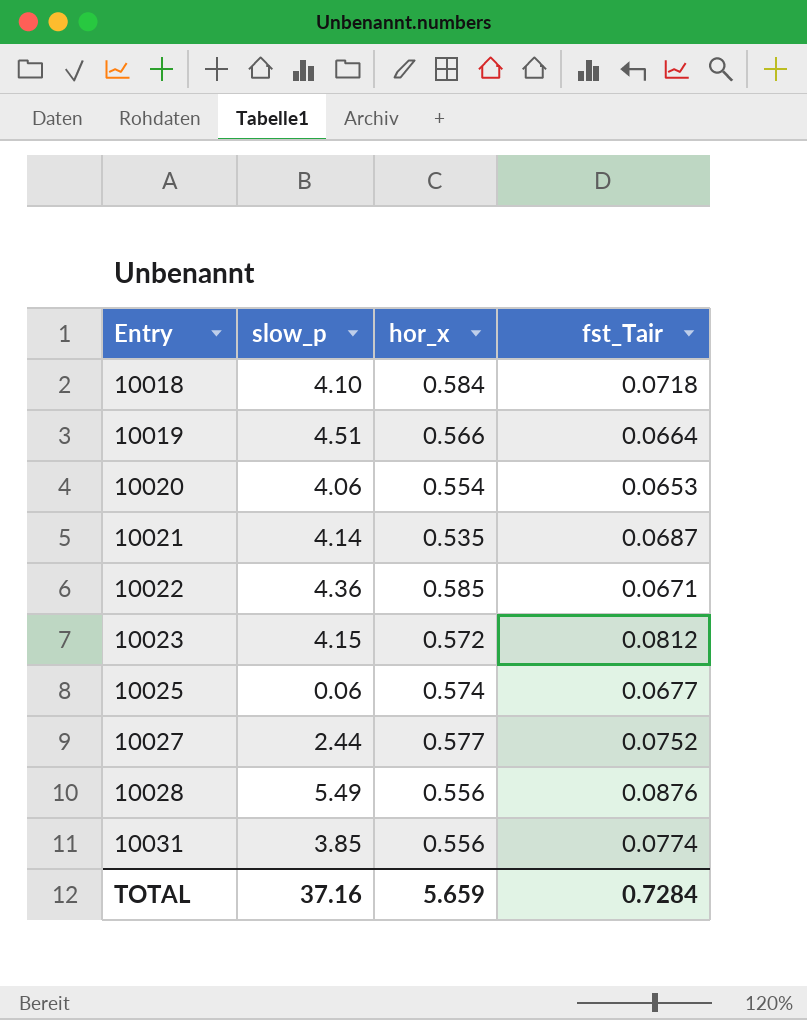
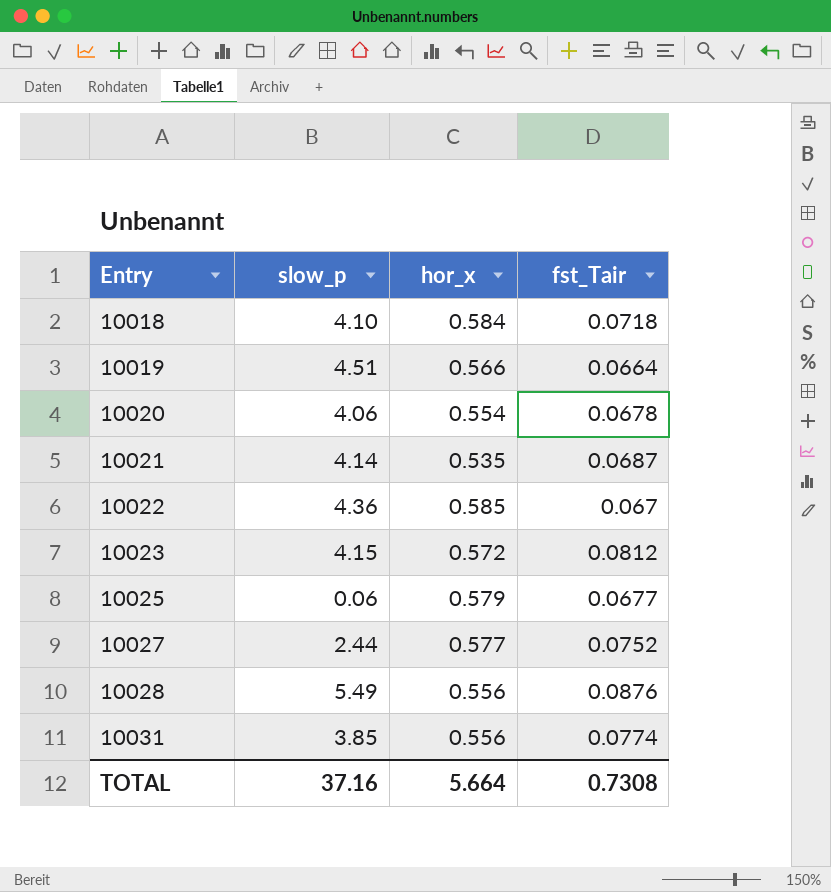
10020 | fst_Tair: 0.0653 -> 0.0678
10022 | fst_Tair: 0.0671 -> 0.067
10025 | hor_x: 0.574 -> 0.579
TOTAL | hor_x: 5.659 -> 5.664
TOTAL | fst_Tair: 0.7284 -> 0.7308

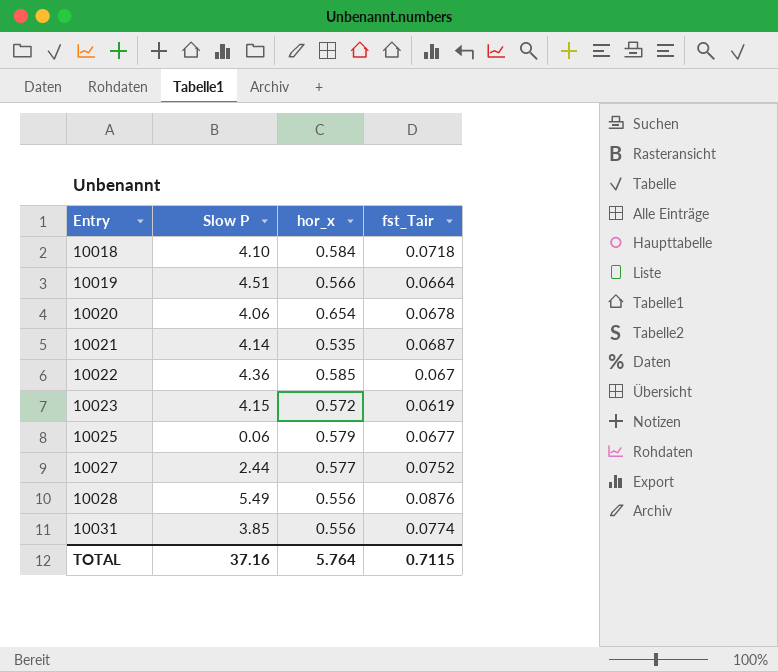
column name: slow_p -> Slow P
10020 | hor_x: 0.554 -> 0.654
10023 | fst_Tair: 0.0812 -> 0.0619
TOTAL | hor_x: 5.664 -> 5.764
TOTAL | fst_Tair: 0.7308 -> 0.7115

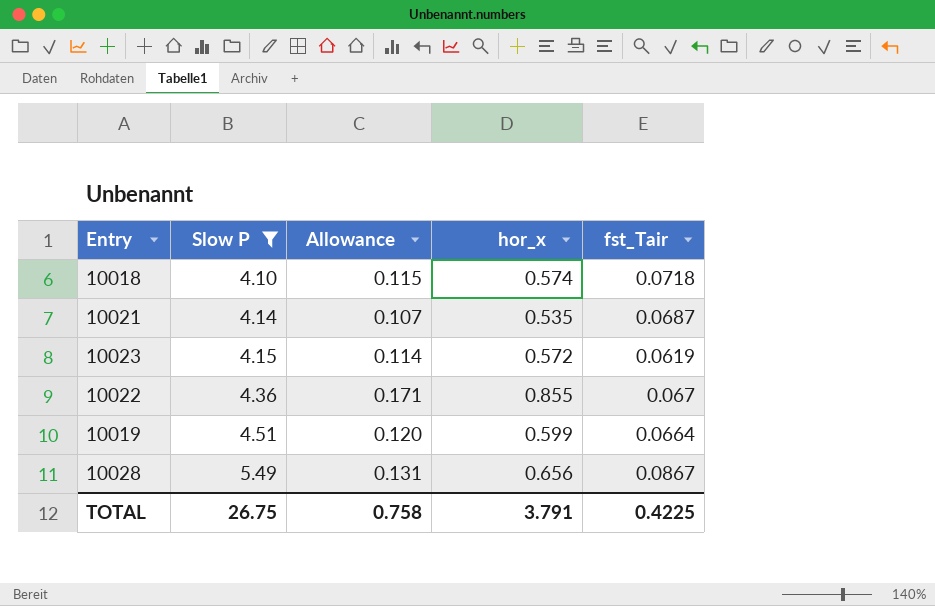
filter: none -> Slow P >= 4.10
row order: Entry ascending -> Slow P ascending
column Allowance | formula: none -> [hor_x] * 0.2
10018 | hor_x: 0.584 -> 0.574
10022 | hor_x: 0.585 -> 0.855
10019 | hor_x: 0.566 -> 0.599
10028 | hor_x: 0.556 -> 0.656
10028 | fst_Tair: 0.0876 -> 0.0867
TOTAL | Slow P: 37.16 -> 26.75
TOTAL | hor_x: 5.764 -> 3.791
TOTAL | fst_Tair: 0.7115 -> 0.4225

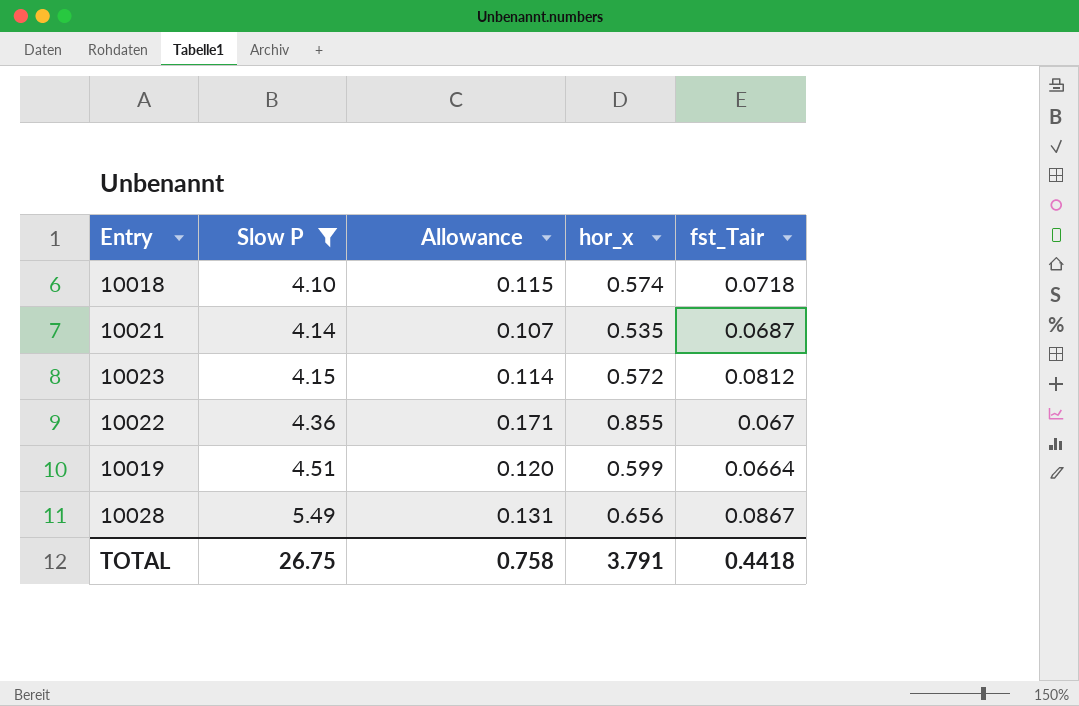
10023 | fst_Tair: 0.0619 -> 0.0812
TOTAL | fst_Tair: 0.4225 -> 0.4418

